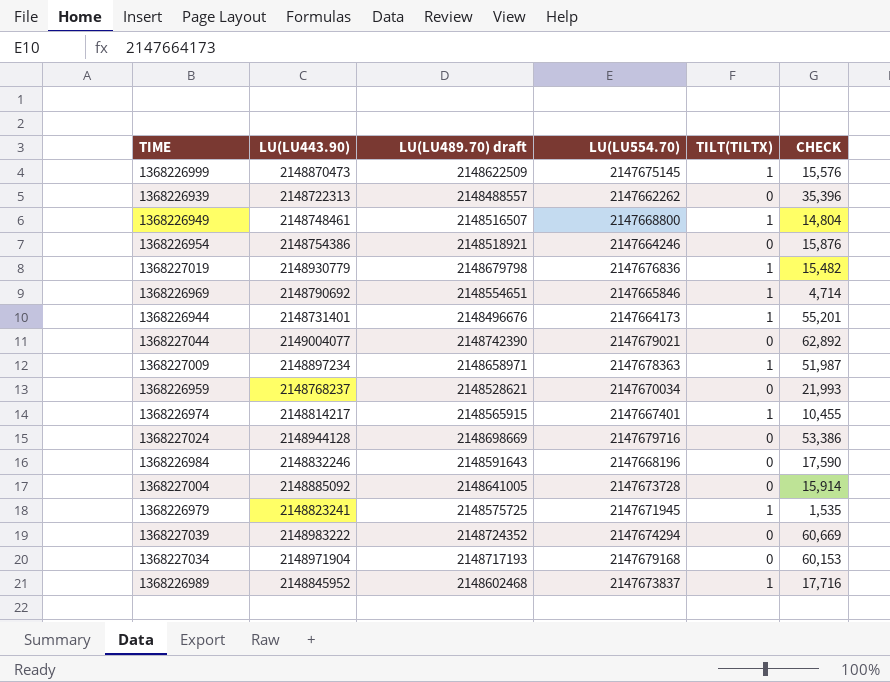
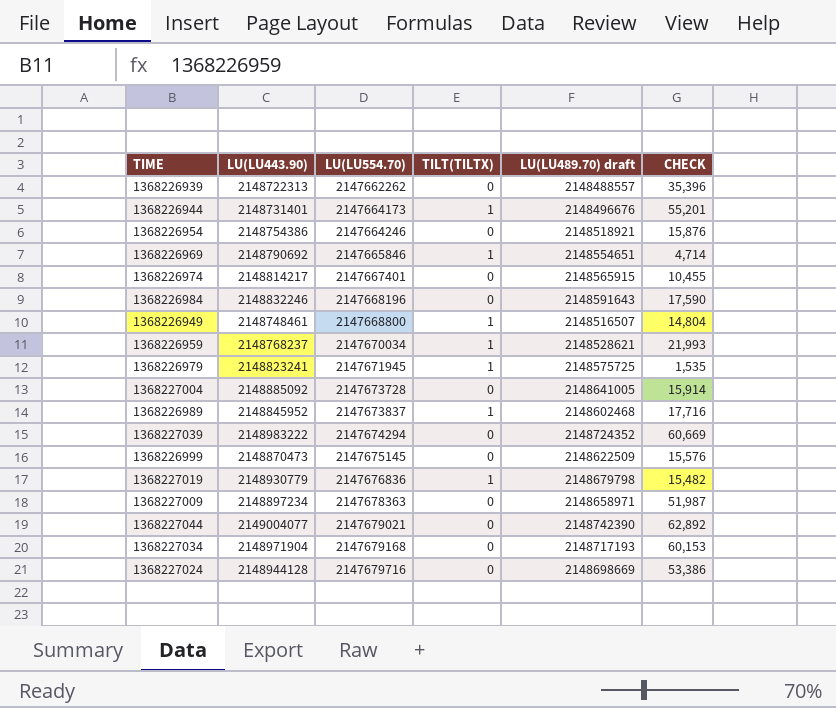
row order: none -> LU(LU554.70) ascending
column LU(LU489.70) draft | position: 3 -> 5
1368226974 | TILT(TILTX): 1 -> 0
1368226959 | TILT(TILTX): 0 -> 1
1368226999 | TILT(TILTX): 1 -> 0
1368227009 | TILT(TILTX): 1 -> 0

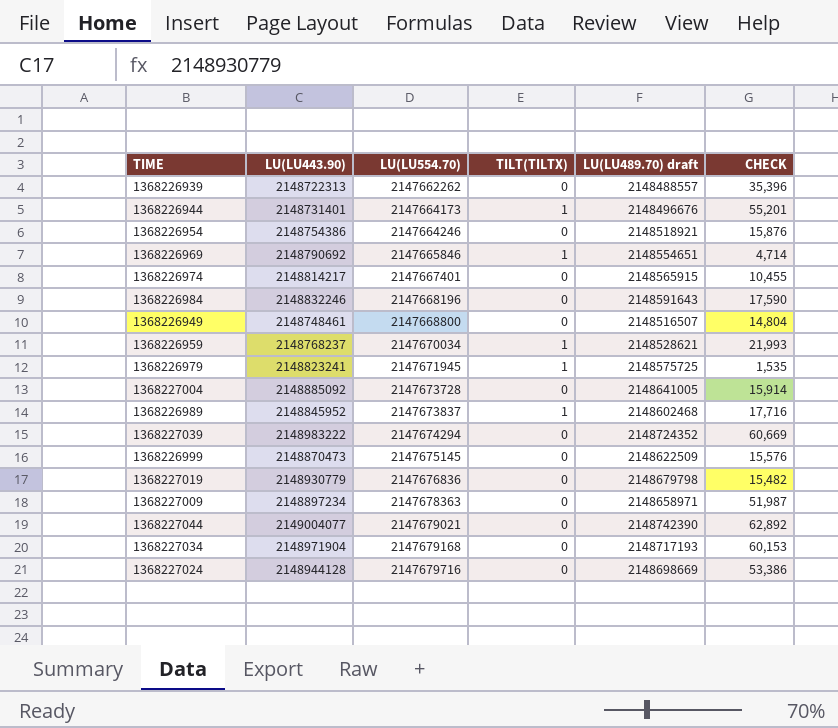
1368226949 | TILT(TILTX): 1 -> 0
1368227019 | TILT(TILTX): 1 -> 0

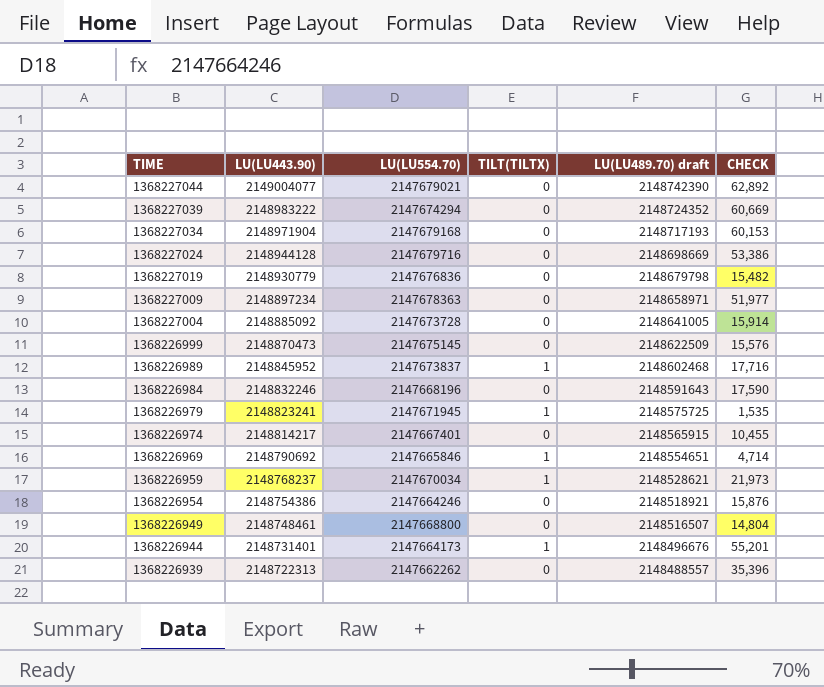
row order: LU(LU554.70) ascending -> TIME descending
1368227009 | CHECK: 51,987 -> 51,977
1368226959 | CHECK: 21,993 -> 21,973

